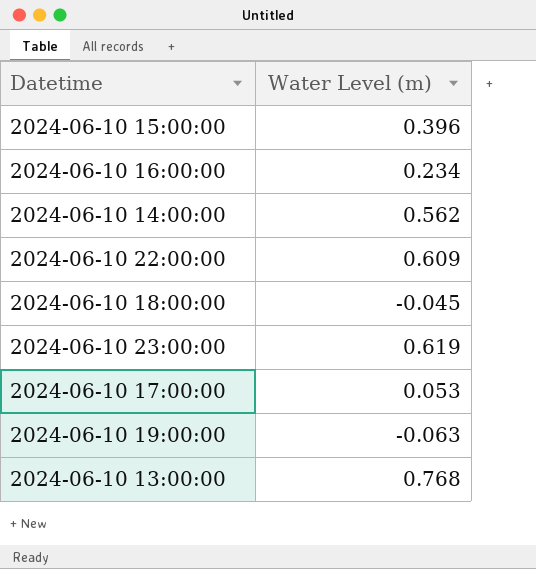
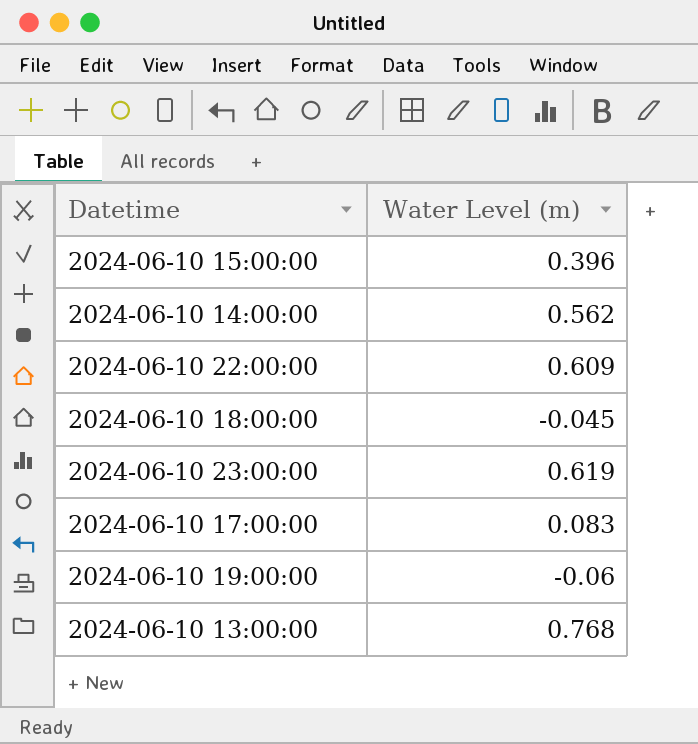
row 2024-06-10 16:00:00: 0.234 -> none
2024-06-10 17:00:00 | Water Level (m): 0.053 -> 0.083
2024-06-10 19:00:00 | Water Level (m): -0.063 -> -0.06

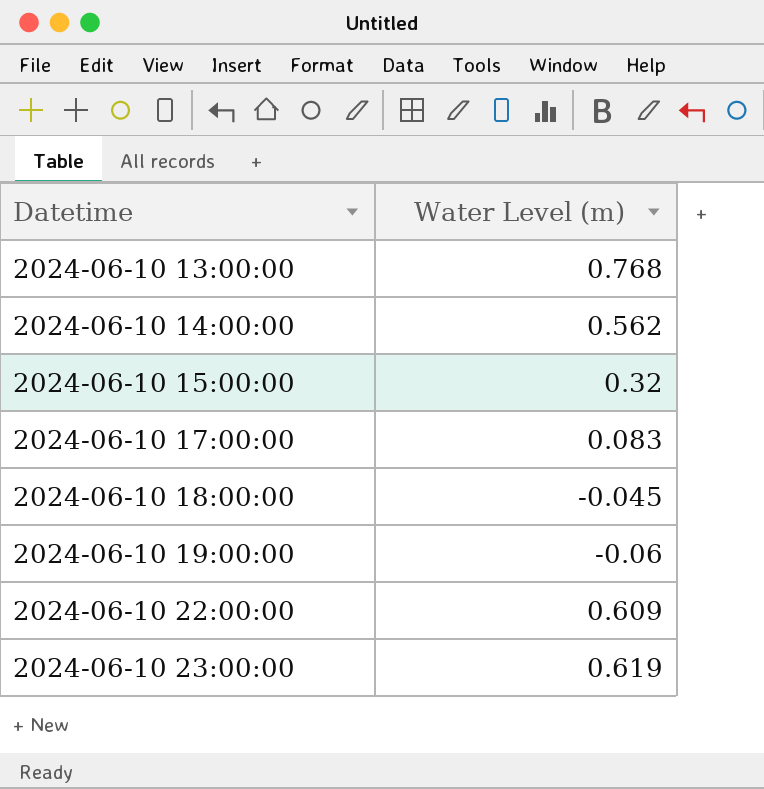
row order: none -> Datetime ascending
2024-06-10 15:00:00 | Water Level (m): 0.396 -> 0.32

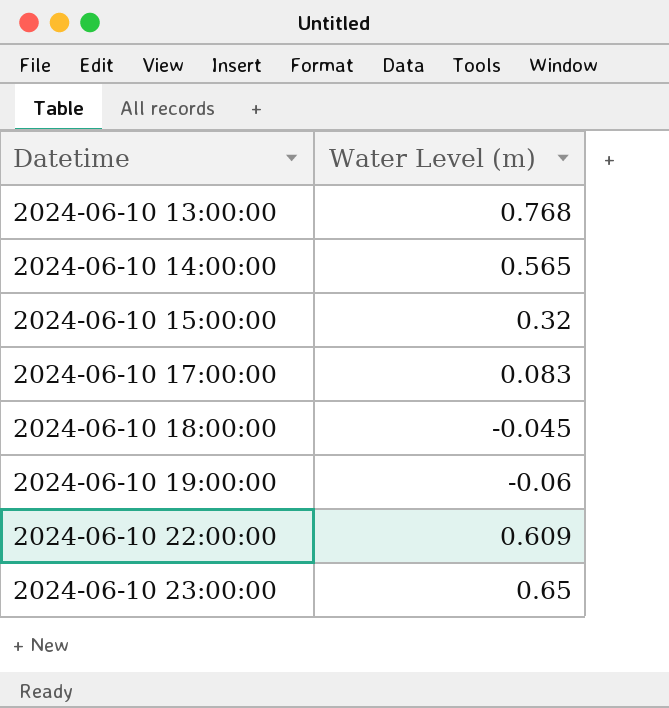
2024-06-10 14:00:00 | Water Level (m): 0.562 -> 0.565
2024-06-10 23:00:00 | Water Level (m): 0.619 -> 0.65

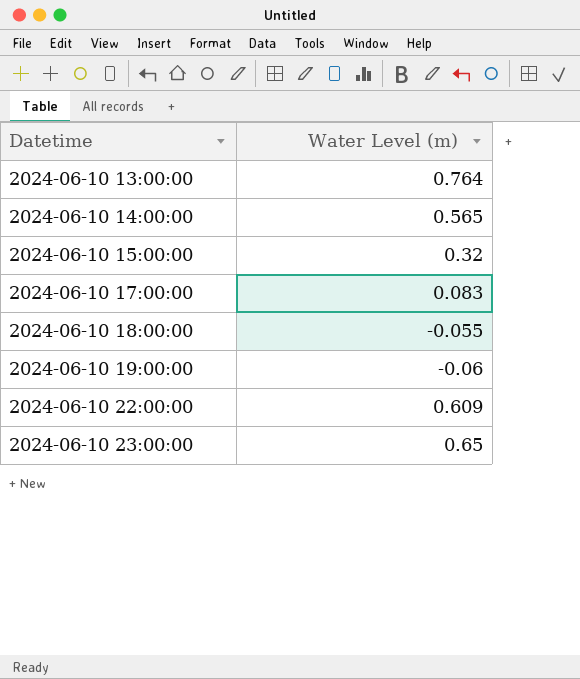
2024-06-10 13:00:00 | Water Level (m): 0.768 -> 0.764
2024-06-10 18:00:00 | Water Level (m): -0.045 -> -0.055

